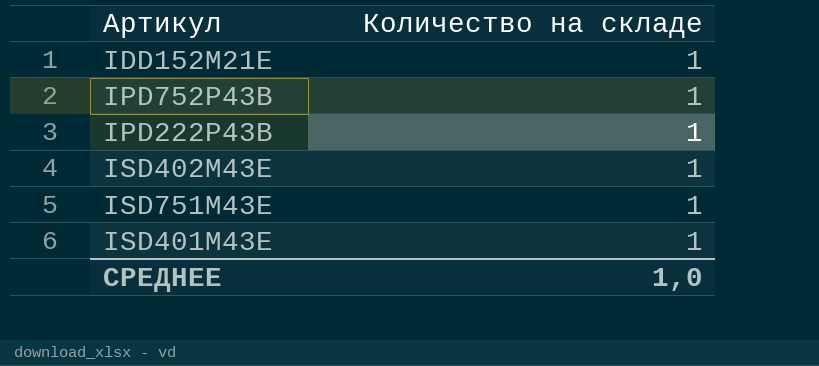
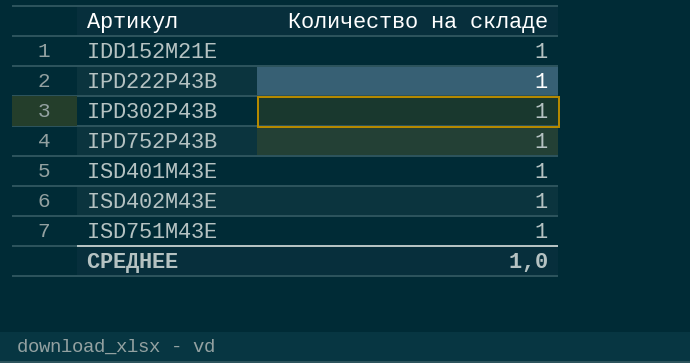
row order: none -> Артикул ascending
row IPD302P43B: none -> 1

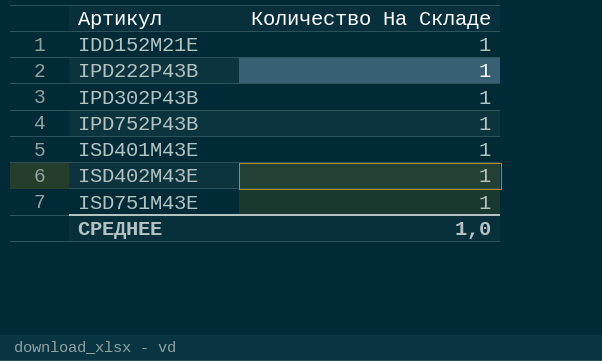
column name: Количество на складе -> Количество На Складе

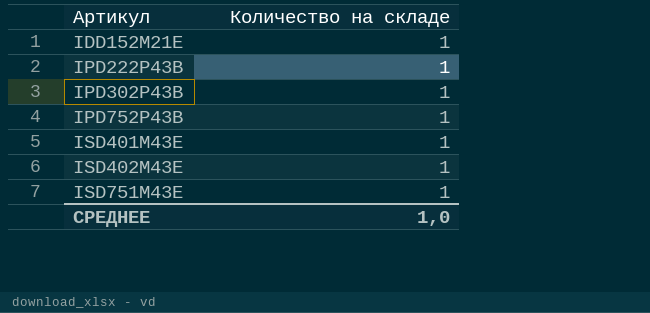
column name: Количество На Складе -> Количество на складе

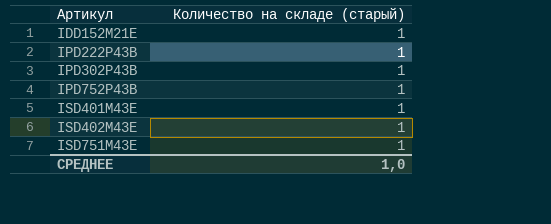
column name: Количество на складе -> Количество на складе (старый)

